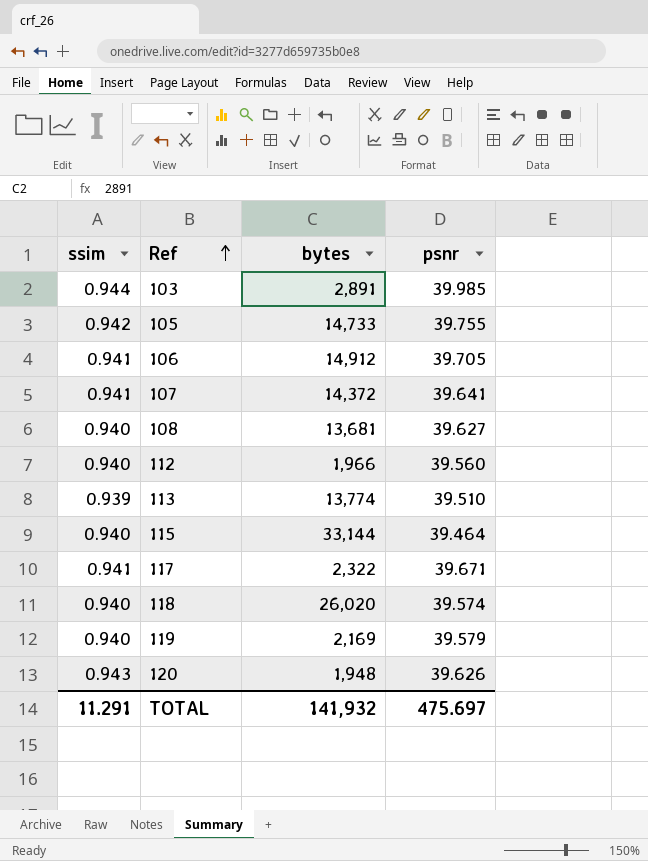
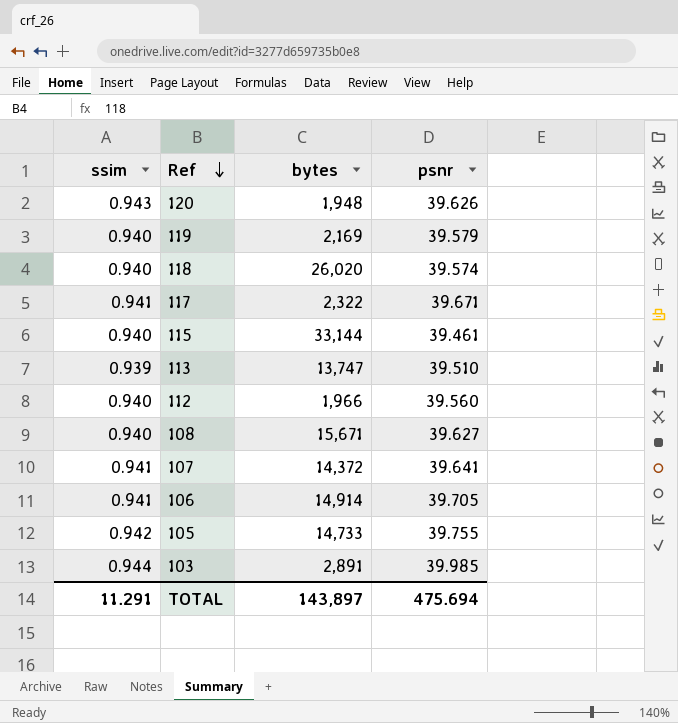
row order: Ref ascending -> Ref descending
115 | psnr: 39.464 -> 39.461
113 | bytes: 13,774 -> 13,747
108 | bytes: 13,681 -> 15,671
106 | bytes: 14,912 -> 14,914
TOTAL | bytes: 141,932 -> 143,897
TOTAL | psnr: 475.697 -> 475.694

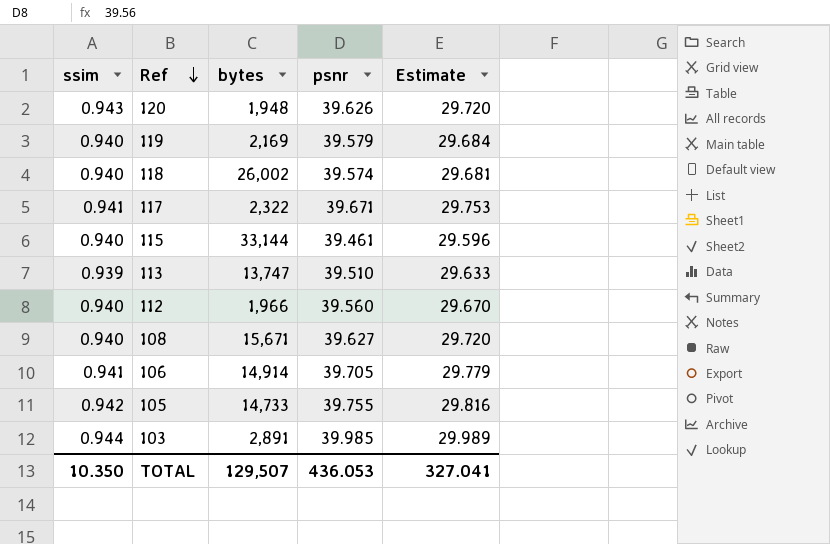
column Estimate | formula: none -> [psnr] * 0.75
row 107: 0.941 | 14,372 | 39.641 -> none
118 | bytes: 26,020 -> 26,002
TOTAL | ssim: 11.291 -> 10.350
TOTAL | bytes: 143,897 -> 129,507
TOTAL | psnr: 475.694 -> 436.053

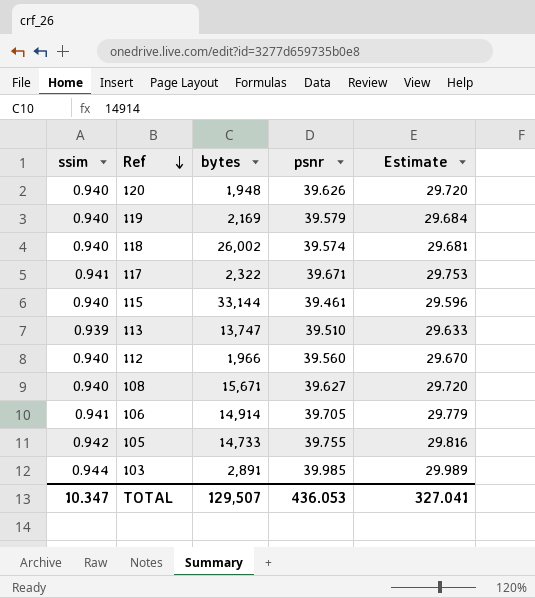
120 | ssim: 0.943 -> 0.940
TOTAL | ssim: 10.350 -> 10.347

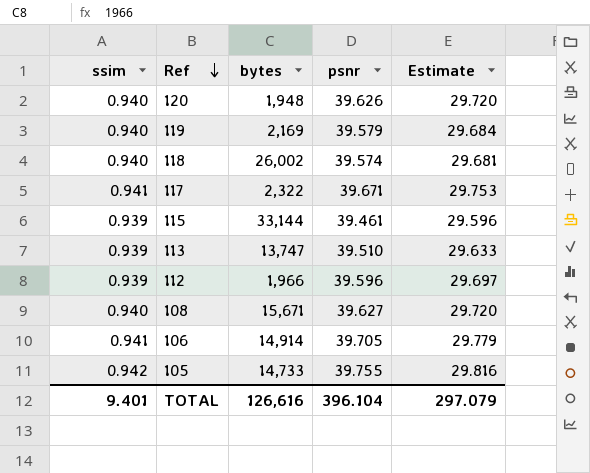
row 103: 0.944 | 2,891 | 39.985 | 29.989 -> none
115 | ssim: 0.940 -> 0.939
112 | ssim: 0.940 -> 0.939
112 | psnr: 39.560 -> 39.596
112 | Estimate: 29.670 -> 29.697
TOTAL | ssim: 10.347 -> 9.401
TOTAL | bytes: 129,507 -> 126,616
TOTAL | psnr: 436.053 -> 396.104
TOTAL | Estimate: 327.041 -> 297.079

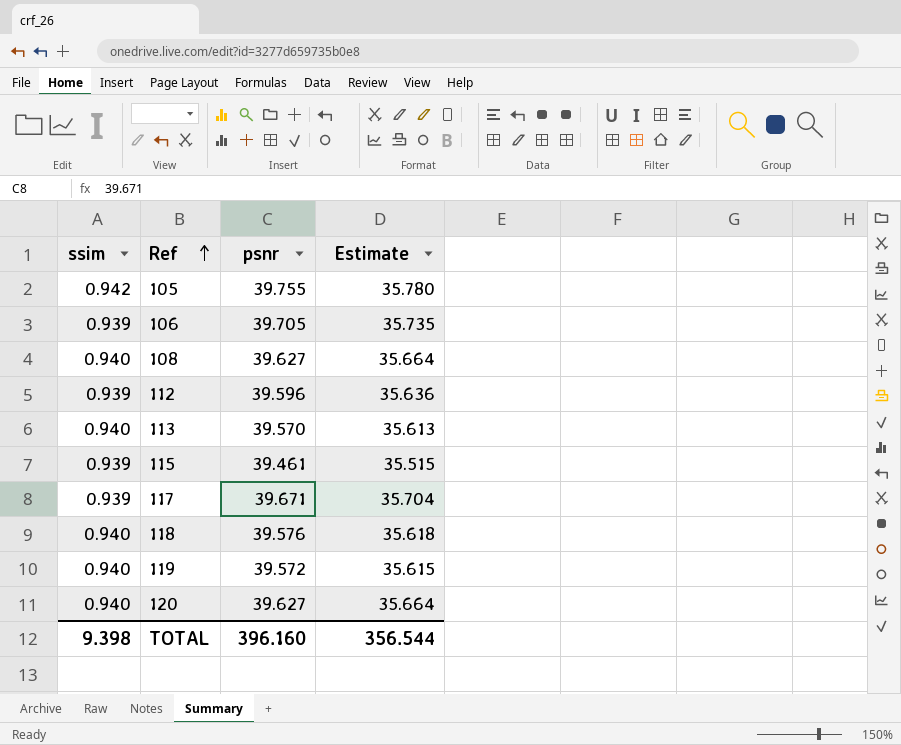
row order: Ref descending -> Ref ascending
column bytes | position: 3 -> none
column Estimate | formula: [psnr] * 0.75 -> [psnr] * 0.9
106 | ssim: 0.941 -> 0.939
113 | ssim: 0.939 -> 0.940
113 | psnr: 39.510 -> 39.570
117 | ssim: 0.941 -> 0.939
118 | psnr: 39.574 -> 39.576
119 | psnr: 39.579 -> 39.572
120 | psnr: 39.626 -> 39.627
TOTAL | ssim: 9.401 -> 9.398
TOTAL | psnr: 396.104 -> 396.160
TOTAL | Estimate: 297.079 -> 356.544

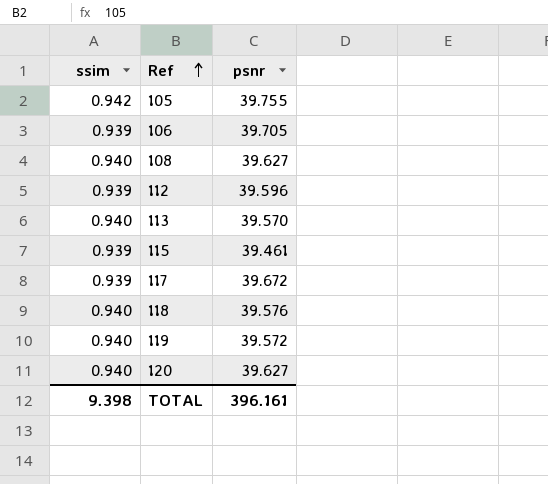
column Estimate | formula: [psnr] * 0.9 -> none
117 | psnr: 39.671 -> 39.672
TOTAL | psnr: 396.160 -> 396.161

